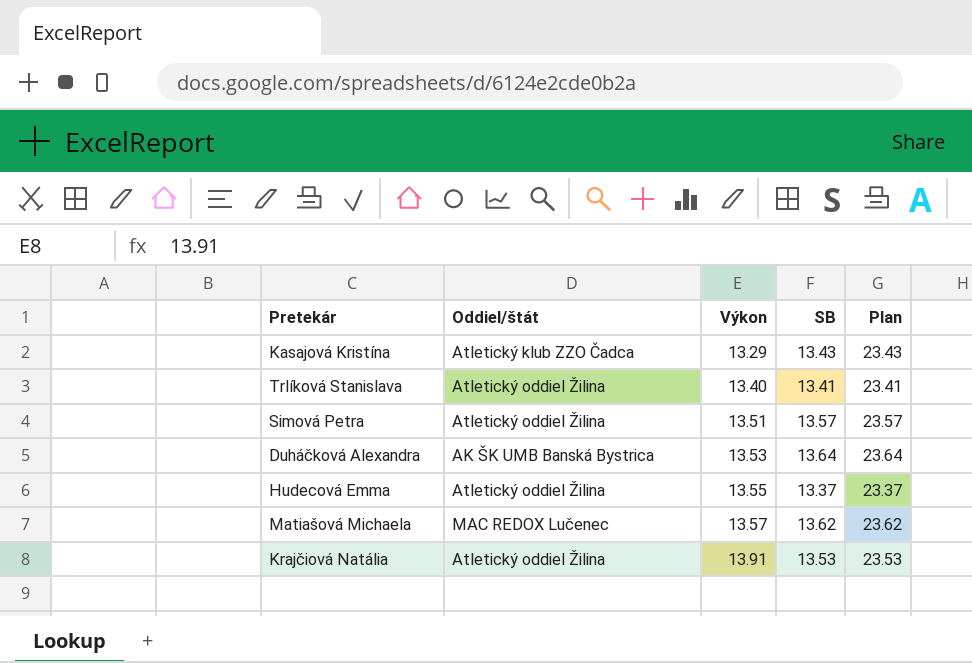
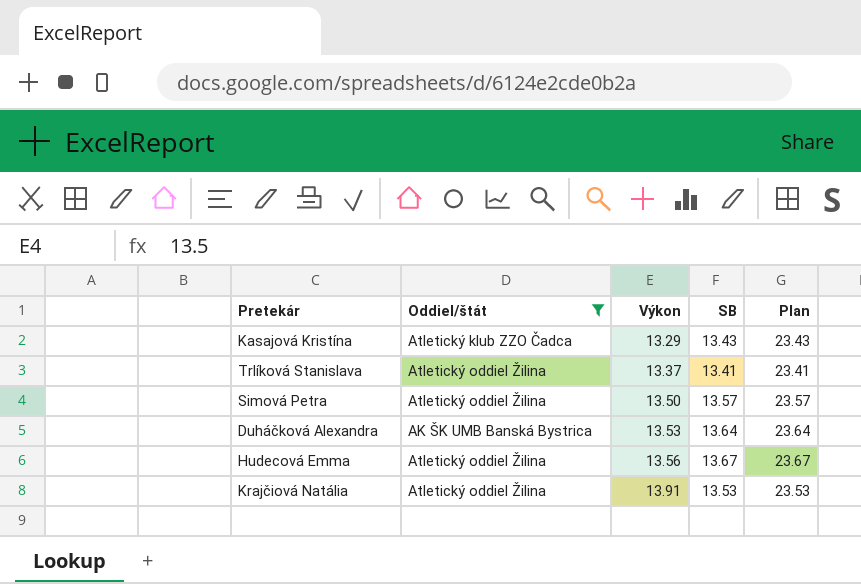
filter: none -> Oddiel/štát != MAC REDOX Lučenec
Trlíková Stanislava | Výkon: 13.40 -> 13.37
Simová Petra | Výkon: 13.51 -> 13.50
Hudecová Emma | Výkon: 13.55 -> 13.56
Hudecová Emma | SB: 13.37 -> 13.67
Hudecová Emma | Plan: 23.37 -> 23.67

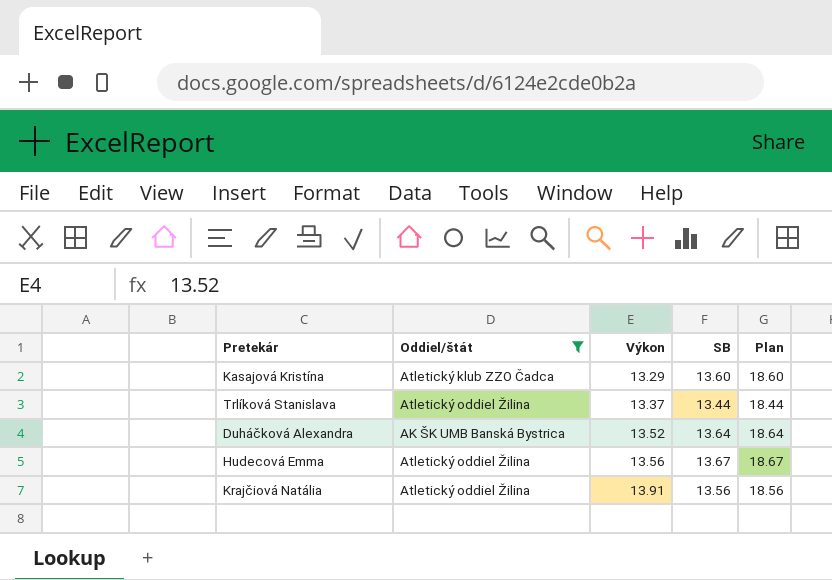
column Plan | formula: [SB] + 10 -> [SB] + 5
row Simová Petra: Atletický oddiel Žilina | 13.50 | 13.57 | 23.57 -> none
Kasajová Kristína | SB: 13.43 -> 13.60
Trlíková Stanislava | SB: 13.41 -> 13.44
Duháčková Alexandra | Výkon: 13.53 -> 13.52
Krajčiová Natália | SB: 13.53 -> 13.56

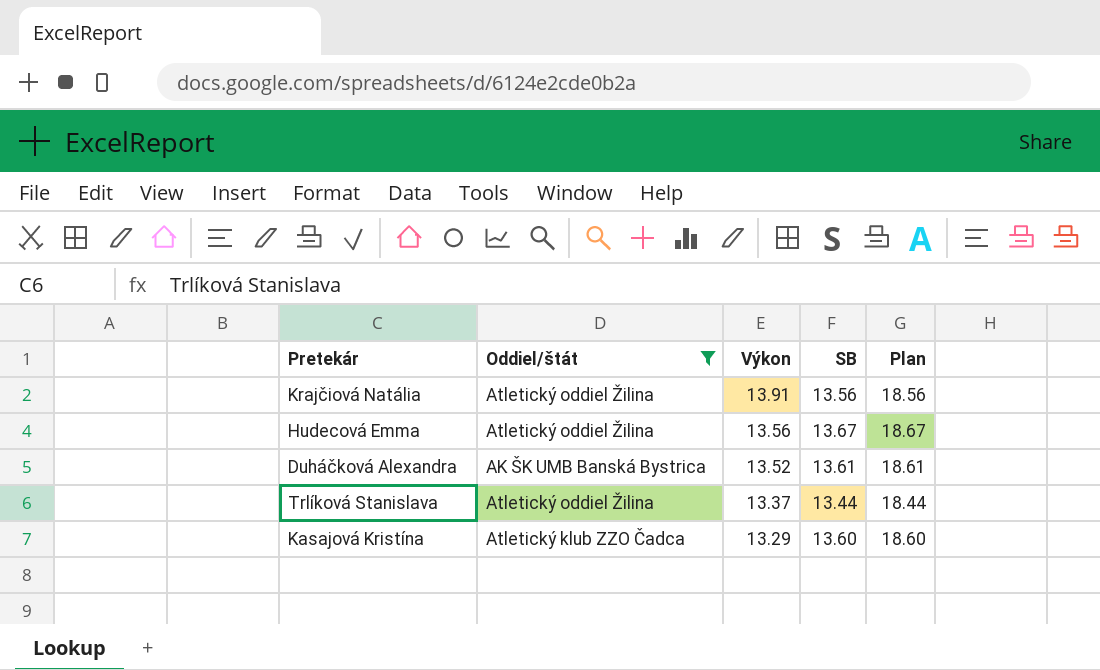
row order: Výkon ascending -> Výkon descending
Duháčková Alexandra | SB: 13.64 -> 13.61
Duháčková Alexandra | Plan: 18.64 -> 18.61

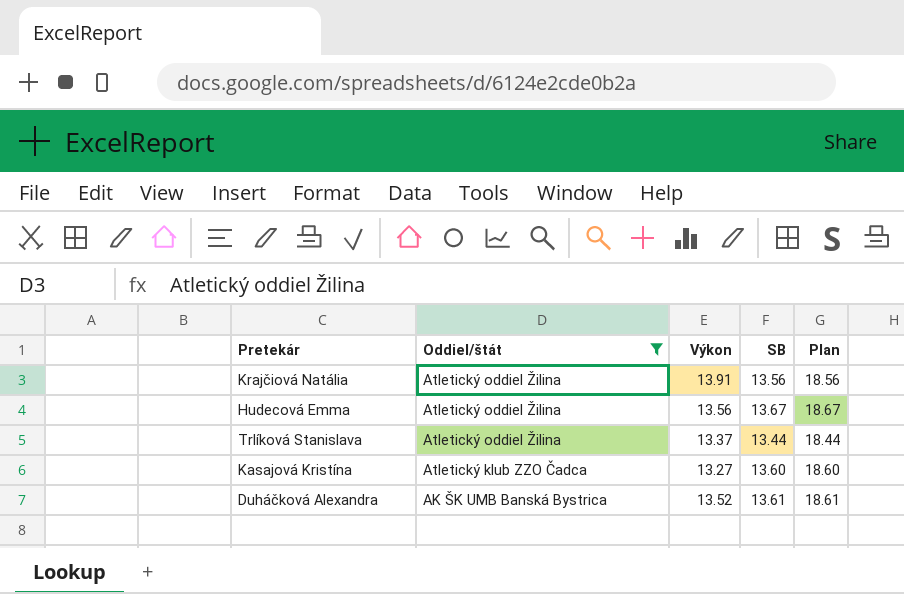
row order: Výkon descending -> Oddiel/štát descending
Kasajová Kristína | Výkon: 13.29 -> 13.27

